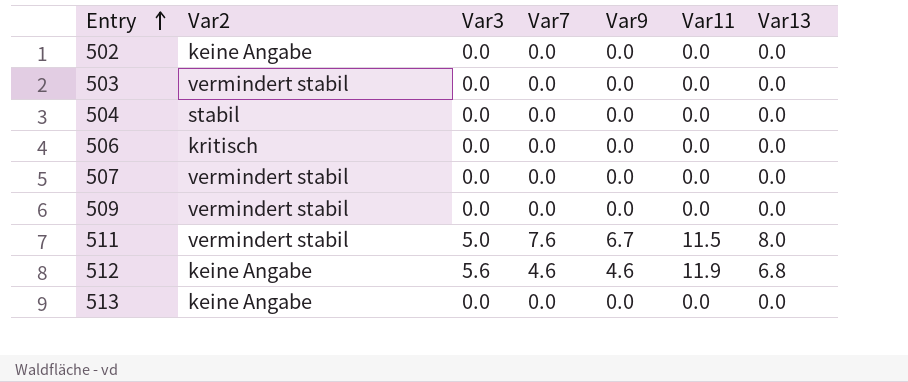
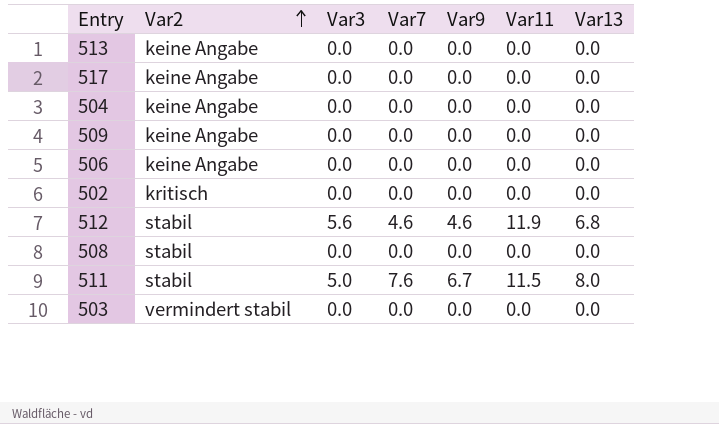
row order: Entry ascending -> Var2 ascending
row 507: vermindert stabil | 0.0 | 0.0 | 0.0 | 0.0 | 0.0 -> none
row 517: none -> keine Angabe | 0.0 | 0.0 | 0.0 | 0.0 | 0.0
504 | Var2: stabil -> keine Angabe
509 | Var2: vermindert stabil -> keine Angabe
506 | Var2: kritisch -> keine Angabe
502 | Var2: keine Angabe -> kritisch
512 | Var2: keine Angabe -> stabil
row 508: none -> stabil | 0.0 | 0.0 | 0.0 | 0.0 | 0.0
511 | Var2: vermindert stabil -> stabil

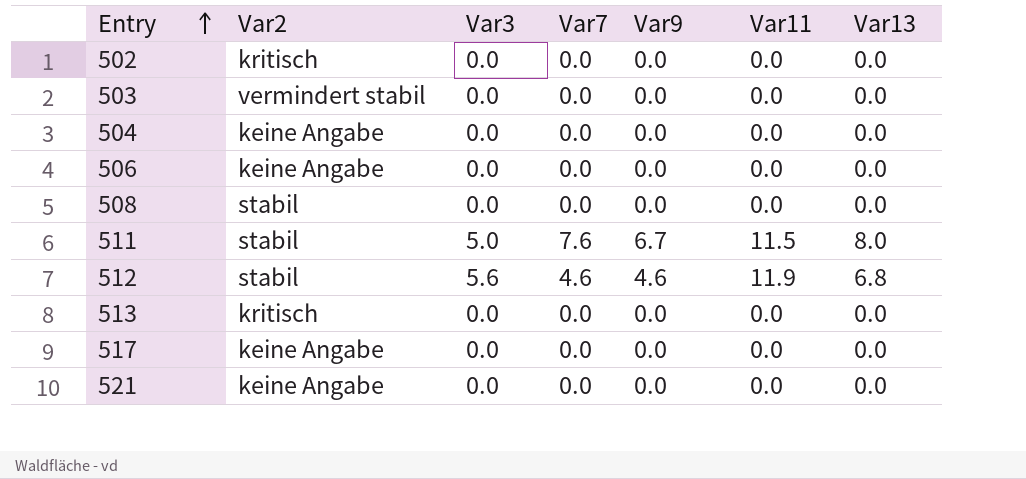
row order: Var2 ascending -> Entry ascending
row 509: keine Angabe | 0.0 | 0.0 | 0.0 | 0.0 | 0.0 -> none
513 | Var2: keine Angabe -> kritisch
row 521: none -> keine Angabe | 0.0 | 0.0 | 0.0 | 0.0 | 0.0

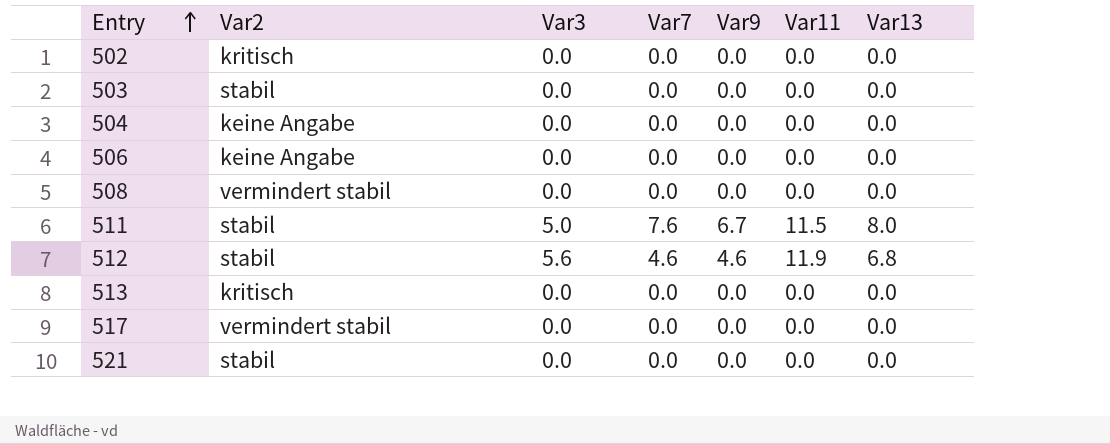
503 | Var2: vermindert stabil -> stabil
508 | Var2: stabil -> vermindert stabil
517 | Var2: keine Angabe -> vermindert stabil
521 | Var2: keine Angabe -> stabil

